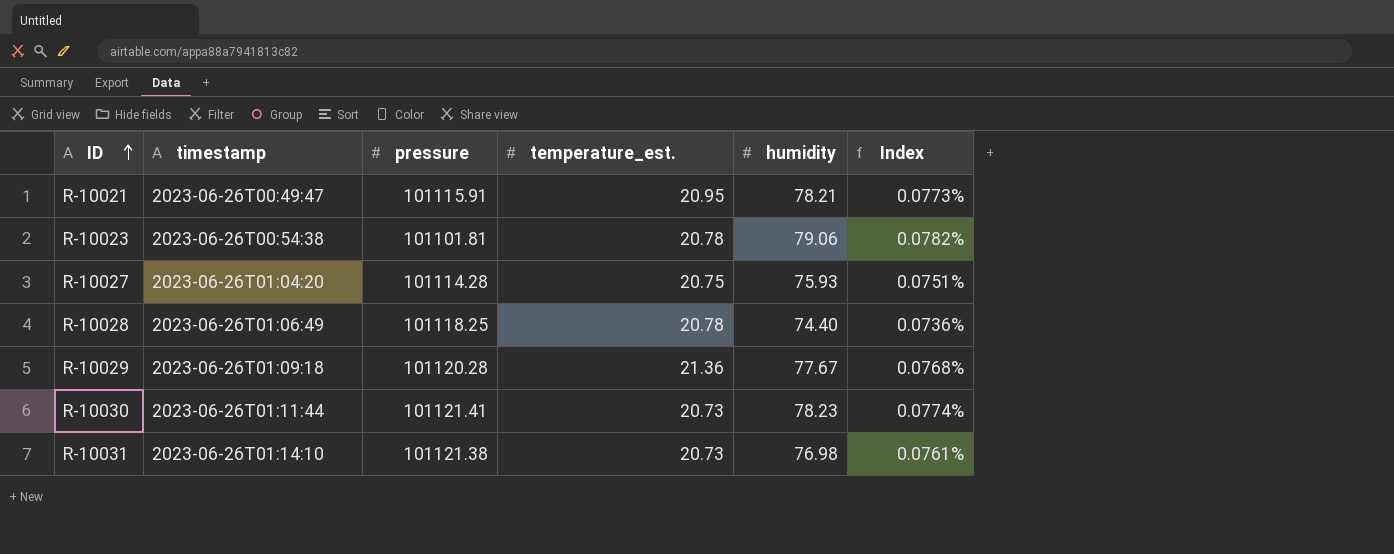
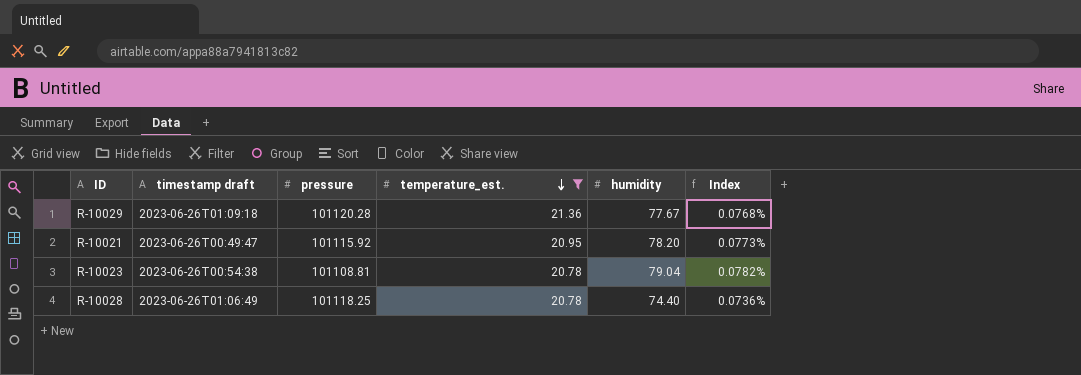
filter: none -> temperature_est. >= 20.78
row order: ID ascending -> temperature_est. descending
column name: timestamp -> timestamp draft
R-10021 | pressure: 101115.91 -> 101115.92
R-10021 | humidity: 78.21 -> 78.20
R-10023 | pressure: 101101.81 -> 101108.81
R-10023 | humidity: 79.06 -> 79.04

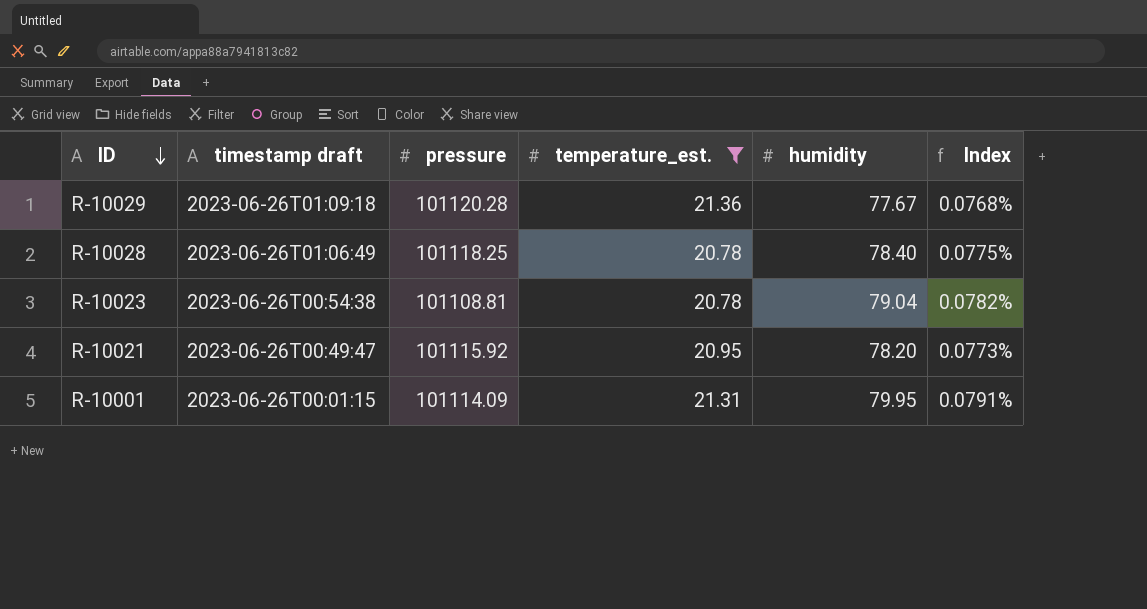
row order: temperature_est. descending -> ID descending
R-10028 | humidity: 74.40 -> 78.40
R-10028 | Index: 0.0736% -> 0.0775%
row R-10001: none -> 2023-06-26T00:01:15 | 101114.09 | 21.31 | 79.95 | 0.0791%

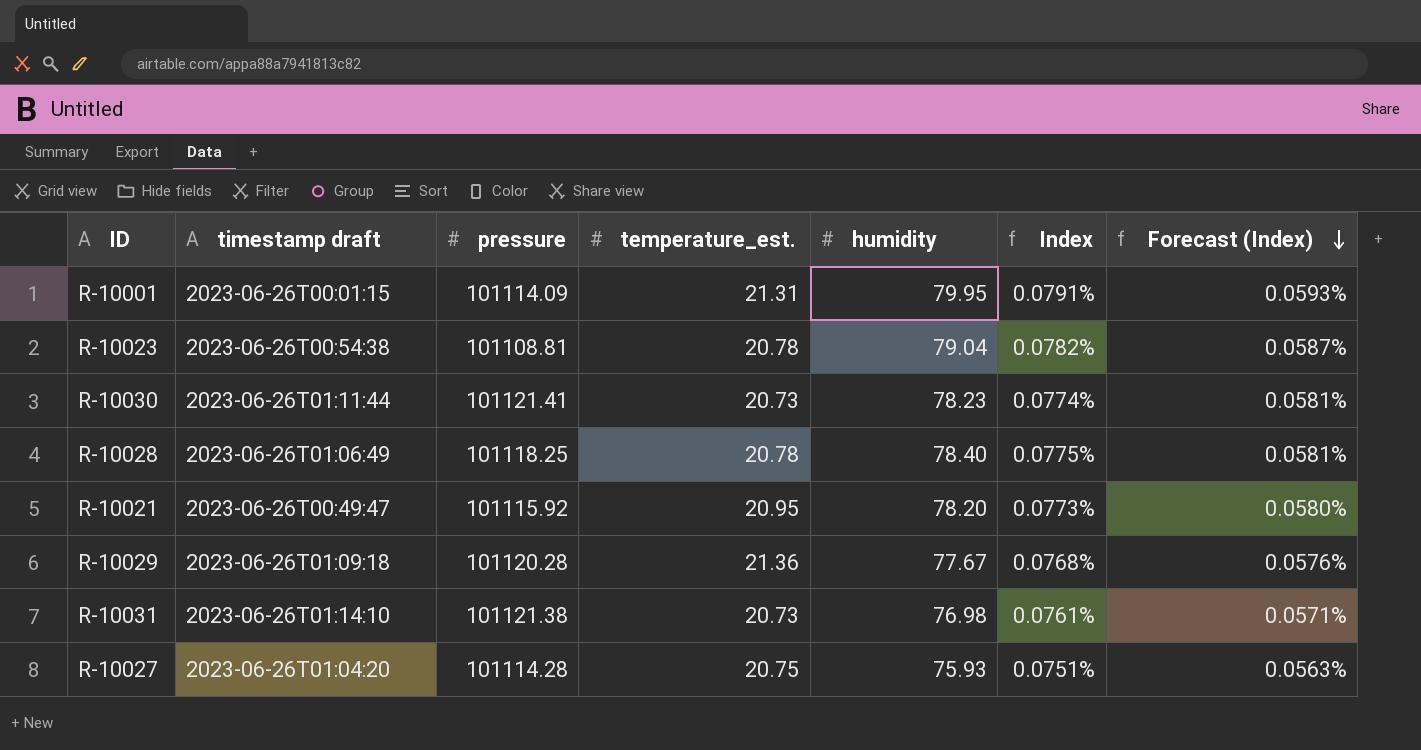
filter: temperature_est. >= 20.78 -> none
row order: ID descending -> Forecast (Index) descending
column Forecast (Index) | formula: none -> [Index] * 0.75

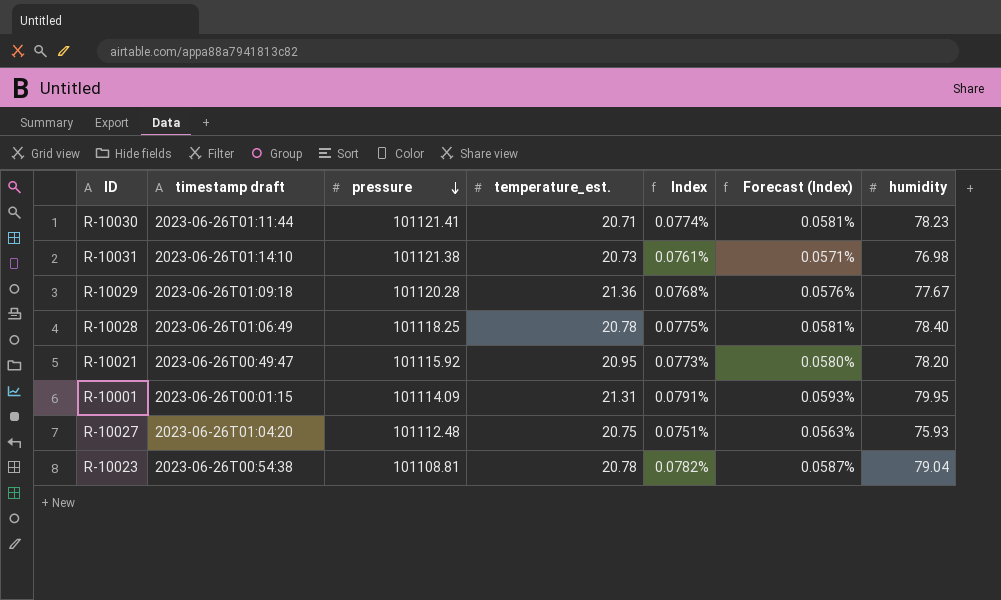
row order: Forecast (Index) descending -> pressure descending
column humidity | position: 5 -> 7
R-10030 | temperature_est.: 20.73 -> 20.71
R-10027 | pressure: 101114.28 -> 101112.48

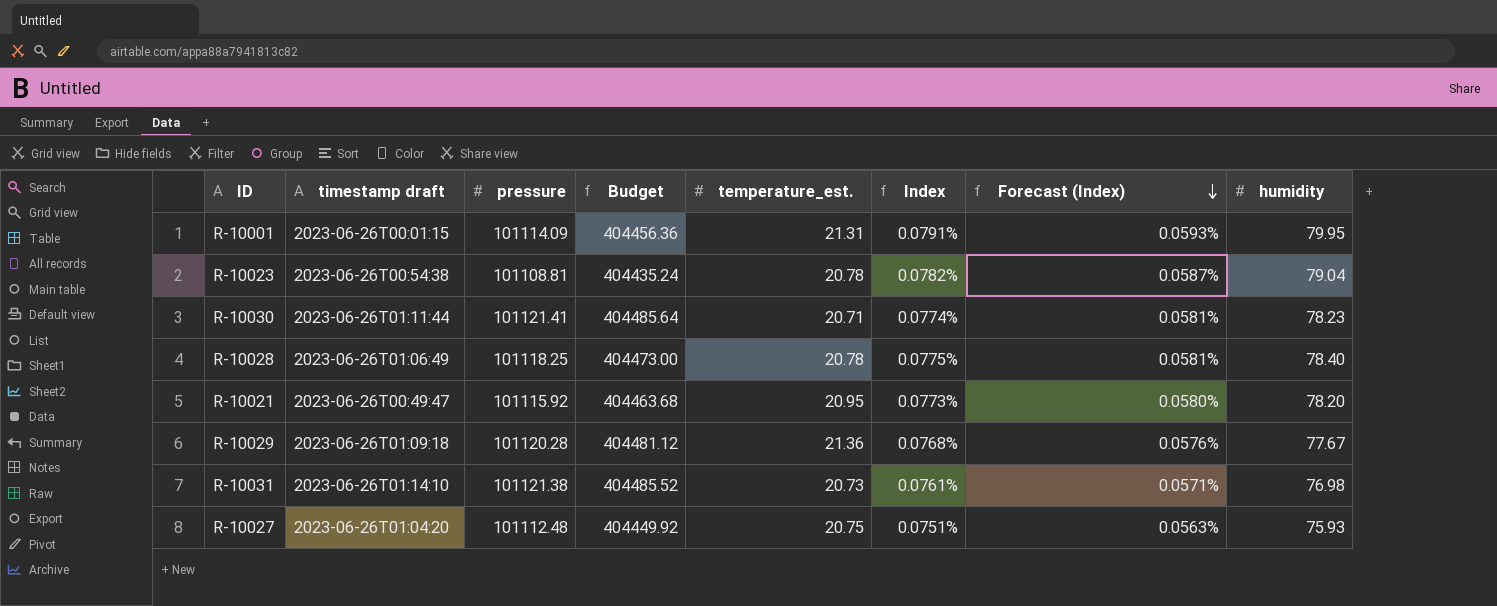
row order: pressure descending -> Forecast (Index) descending
column Budget | formula: none -> [pressure] * 4

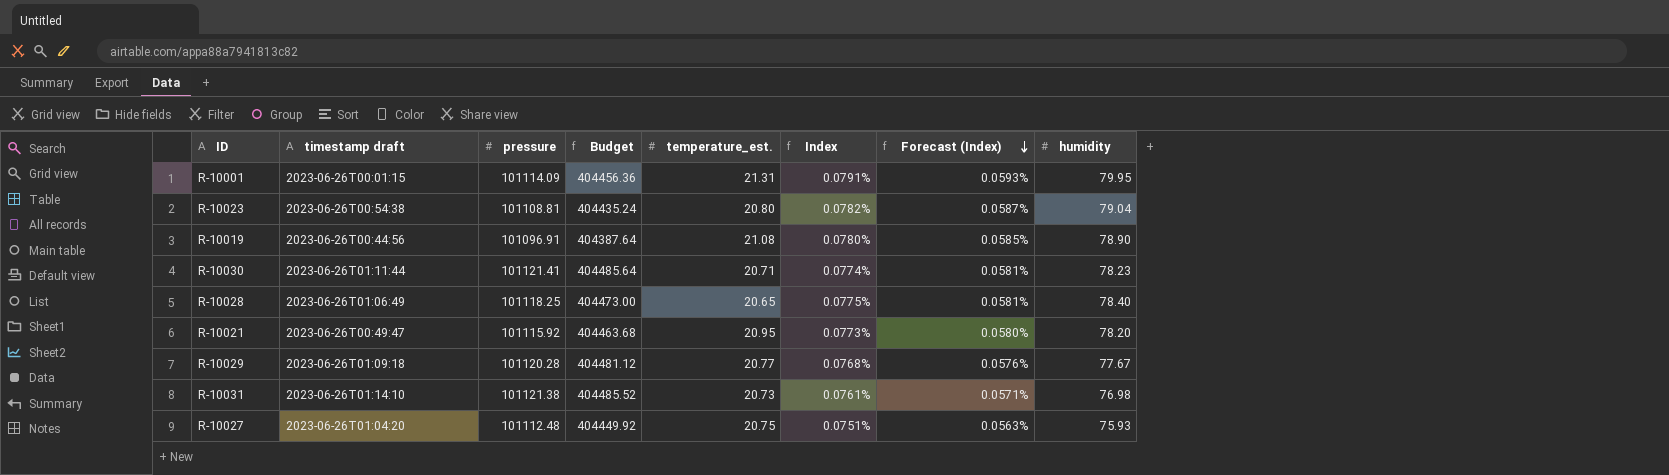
R-10023 | temperature_est.: 20.78 -> 20.80
row R-10019: none -> 2023-06-26T00:44:56 | 101096.91 | 404387.64 | 21.08 | 0.0780% | 0.0585% | 78.90
R-10028 | temperature_est.: 20.78 -> 20.65
R-10029 | temperature_est.: 21.36 -> 20.77

